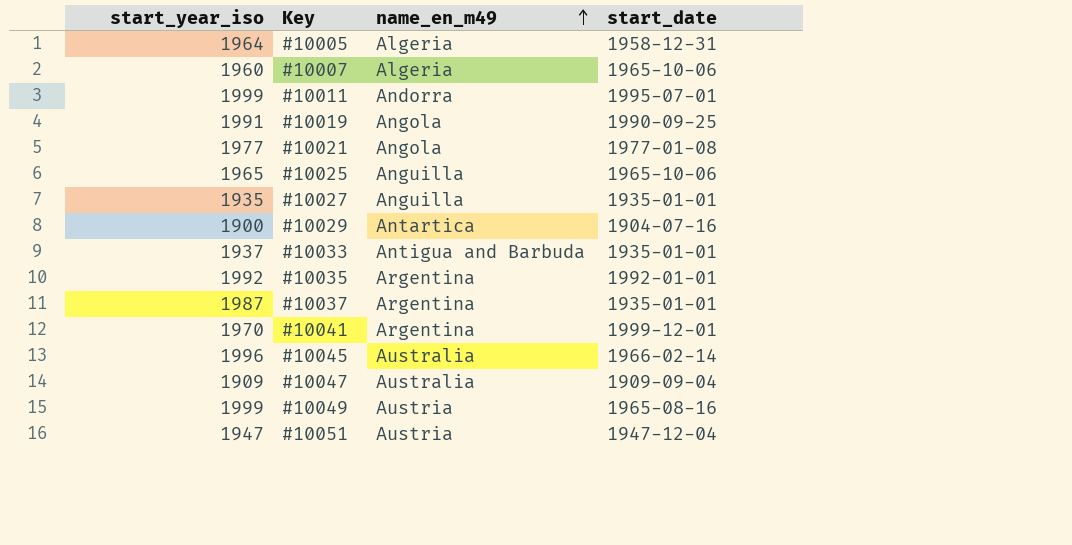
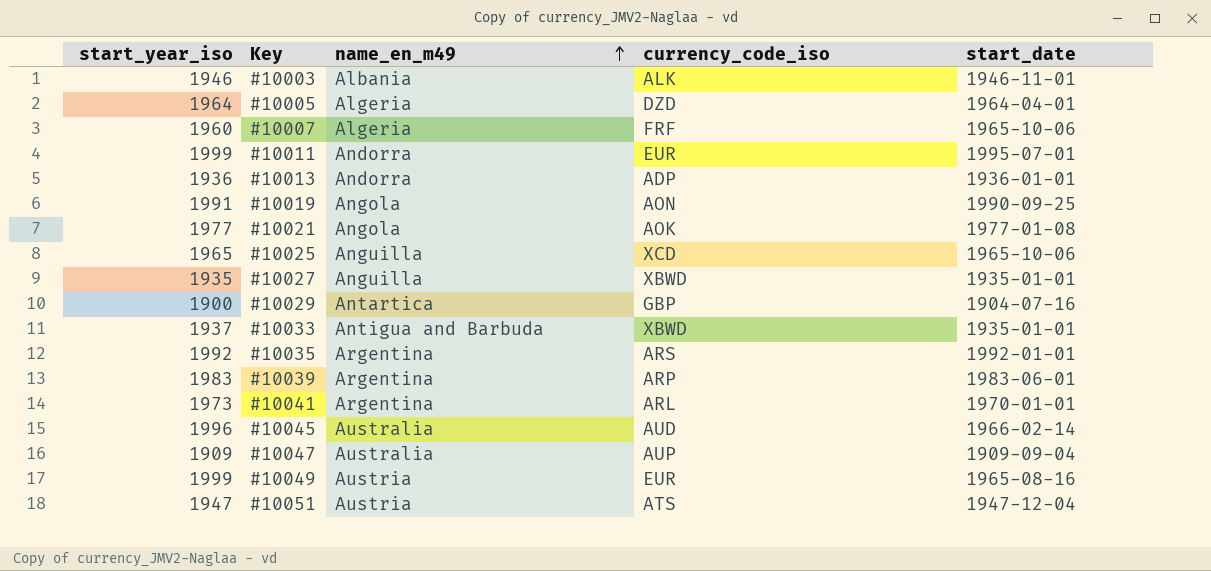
column currency_code_iso | position: none -> 4
row #10037: 1987 | Argentina | 1935-01-01 -> none
row #10003: none -> 1946 | Albania | ALK | 1946-11-01
#10005 | start_date: 1958-12-31 -> 1964-04-01
row #10013: none -> 1936 | Andorra | ADP | 1936-01-01
row #10039: none -> 1983 | Argentina | ARP | 1983-06-01
#10041 | start_year_iso: 1970 -> 1973
#10041 | start_date: 1999-12-01 -> 1970-01-01

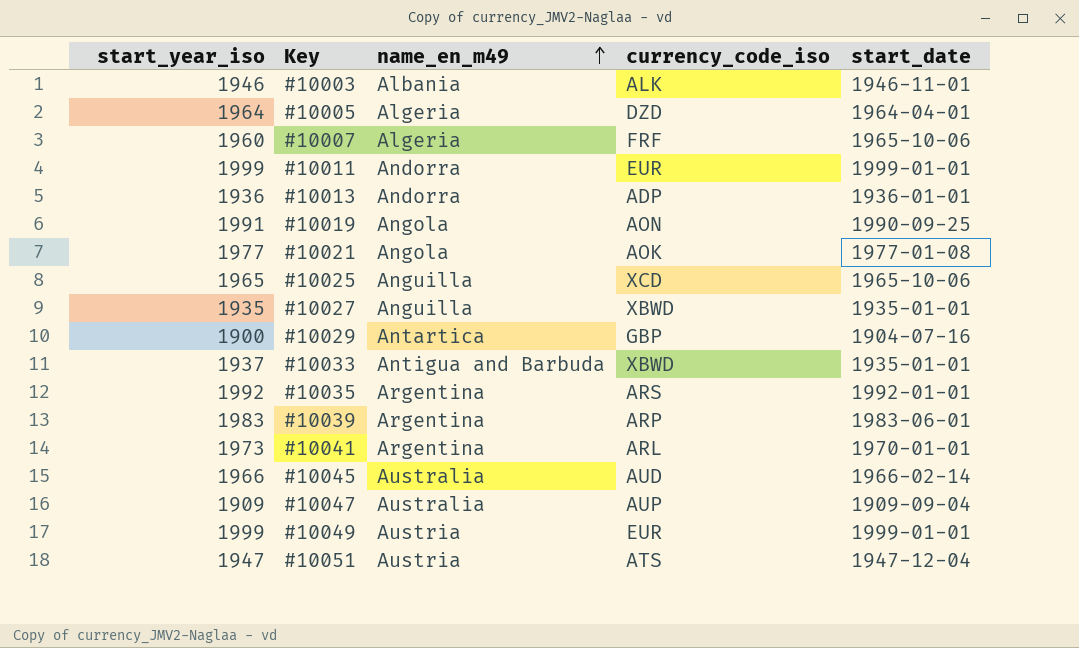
#10011 | start_date: 1995-07-01 -> 1999-01-01
#10045 | start_year_iso: 1996 -> 1966
#10049 | start_date: 1965-08-16 -> 1999-01-01

